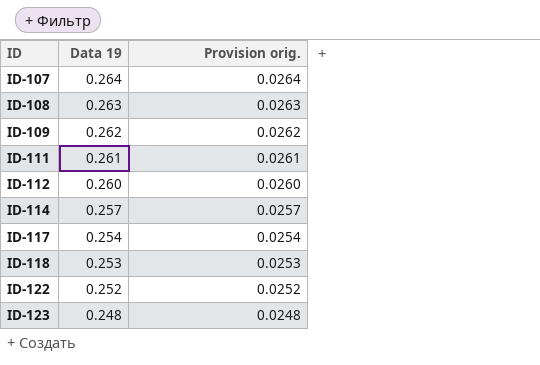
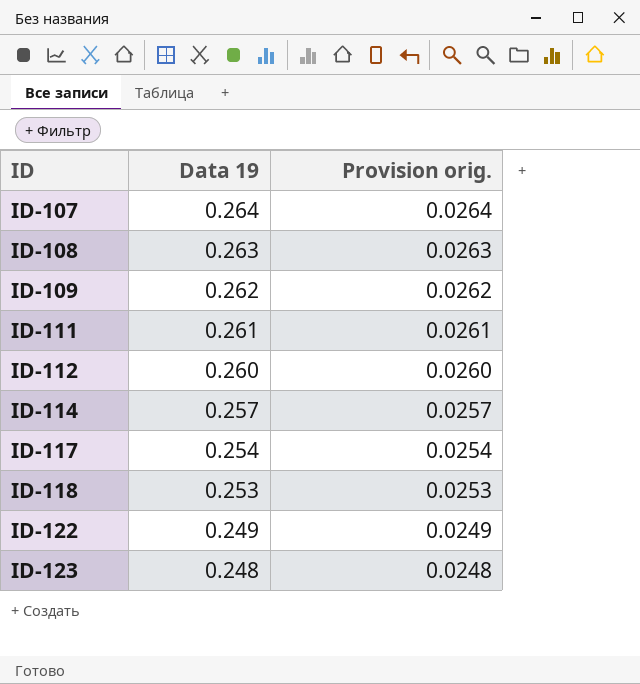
ID-122 | Data 19: 0.252 -> 0.249
ID-122 | Provision orig.: 0.0252 -> 0.0249

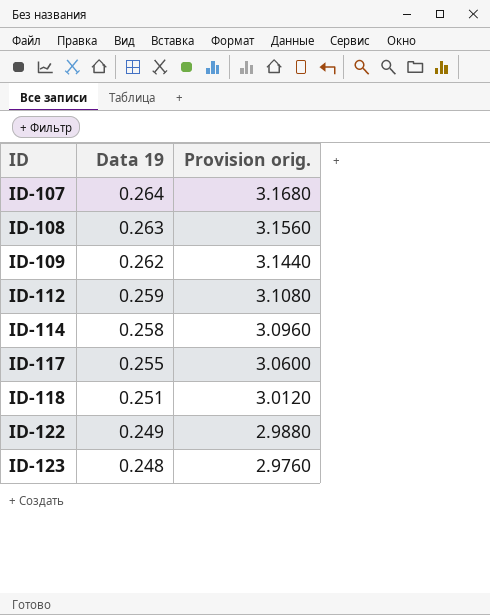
column Provision orig. | formula: [Data 19] * 0.1 -> [Data 19] * 12
row ID-111: 0.261 | 0.0261 -> none
ID-112 | Data 19: 0.260 -> 0.259
ID-114 | Data 19: 0.257 -> 0.258
ID-117 | Data 19: 0.254 -> 0.255
ID-118 | Data 19: 0.253 -> 0.251

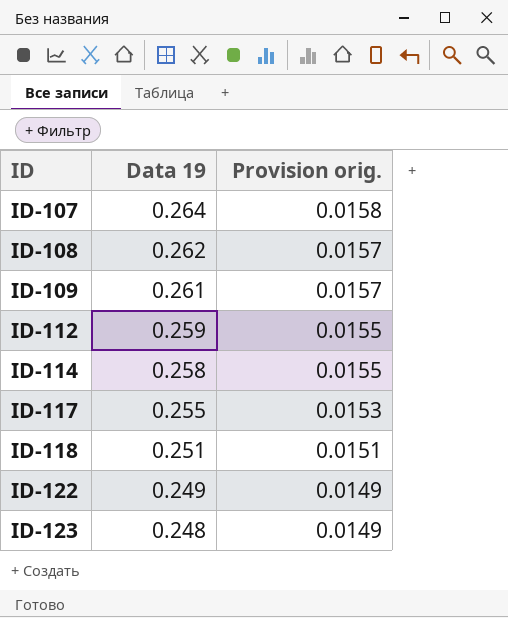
column Provision orig. | formula: [Data 19] * 12 -> [Data 19] * 0.06
ID-108 | Data 19: 0.263 -> 0.262
ID-109 | Data 19: 0.262 -> 0.261

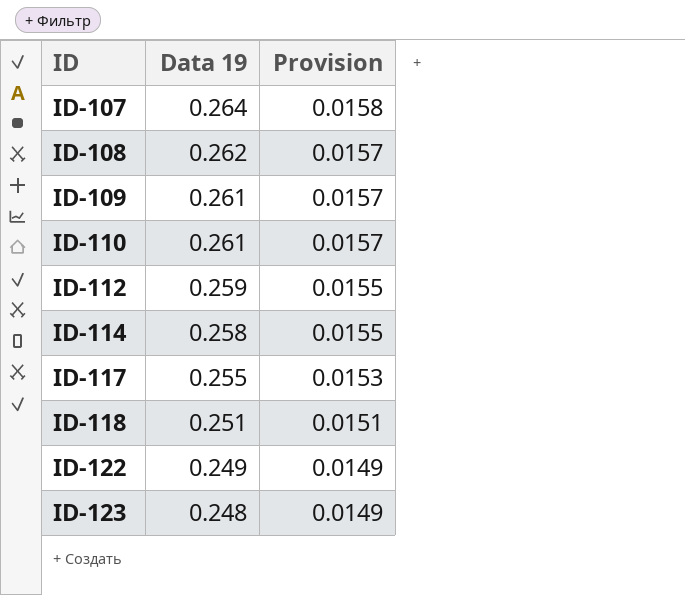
column name: Provision orig. -> Provision
row ID-110: none -> 0.261 | 0.0157

